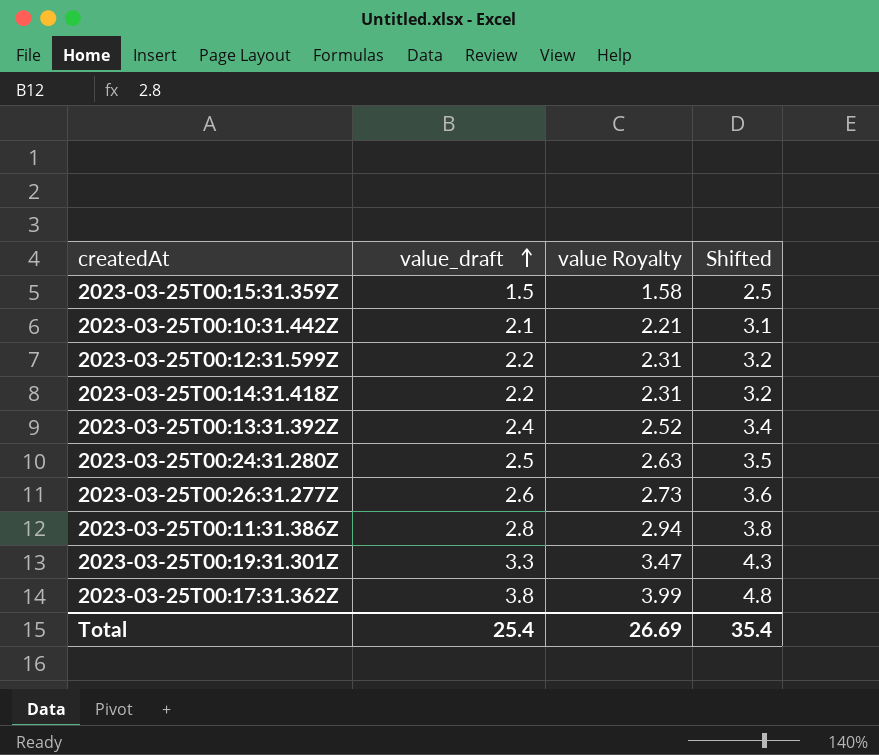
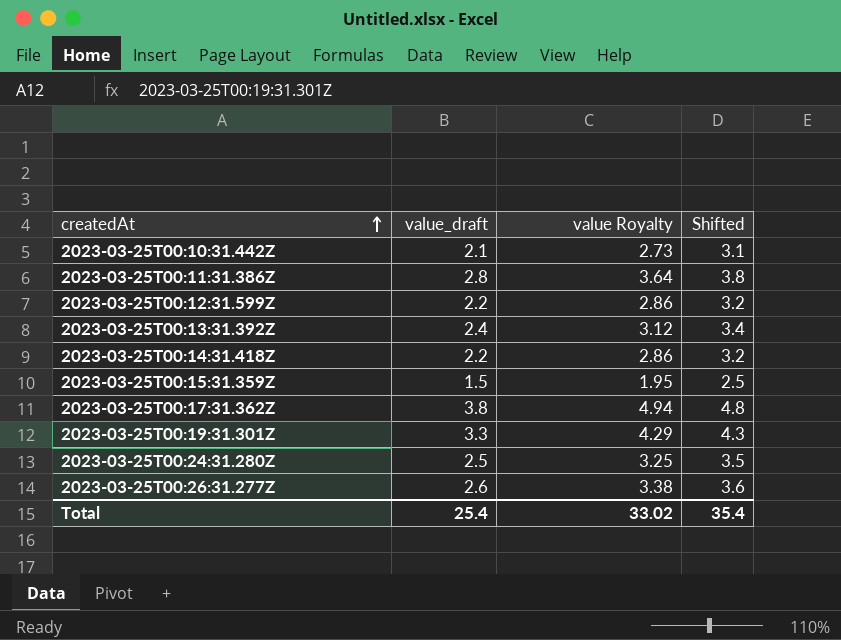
row order: value_draft ascending -> createdAt ascending
column value Royalty | formula: [value_draft] * 1.05 -> [value_draft] * 1.3
Total | value Royalty: 26.69 -> 33.02

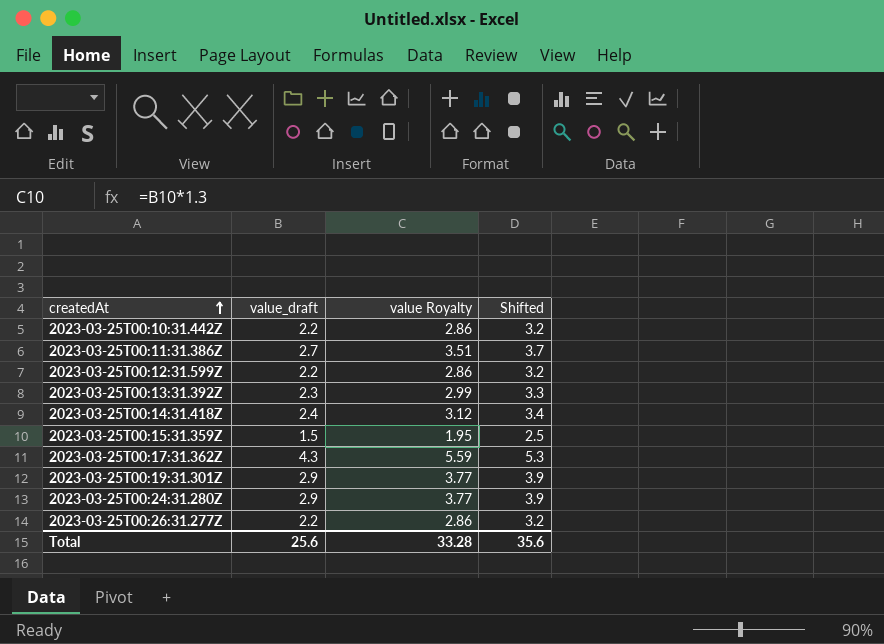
2023-03-25T00:10:31.442Z | value_draft: 2.1 -> 2.2
2023-03-25T00:10:31.442Z | value Royalty: 2.73 -> 2.86
2023-03-25T00:10:31.442Z | Shifted: 3.1 -> 3.2
2023-03-25T00:11:31.386Z | value_draft: 2.8 -> 2.7
2023-03-25T00:11:31.386Z | value Royalty: 3.64 -> 3.51
2023-03-25T00:11:31.386Z | Shifted: 3.8 -> 3.7
2023-03-25T00:13:31.392Z | value_draft: 2.4 -> 2.3
2023-03-25T00:13:31.392Z | value Royalty: 3.12 -> 2.99
2023-03-25T00:13:31.392Z | Shifted: 3.4 -> 3.3
2023-03-25T00:14:31.418Z | value_draft: 2.2 -> 2.4
2023-03-25T00:14:31.418Z | value Royalty: 2.86 -> 3.12
2023-03-25T00:14:31.418Z | Shifted: 3.2 -> 3.4
2023-03-25T00:17:31.362Z | value_draft: 3.8 -> 4.3
2023-03-25T00:17:31.362Z | value Royalty: 4.94 -> 5.59
2023-03-25T00:17:31.362Z | Shifted: 4.8 -> 5.3
2023-03-25T00:19:31.301Z | value_draft: 3.3 -> 2.9
2023-03-25T00:19:31.301Z | value Royalty: 4.29 -> 3.77
2023-03-25T00:19:31.301Z | Shifted: 4.3 -> 3.9
2023-03-25T00:24:31.280Z | value_draft: 2.5 -> 2.9
2023-03-25T00:24:31.280Z | value Royalty: 3.25 -> 3.77
2023-03-25T00:24:31.280Z | Shifted: 3.5 -> 3.9
2023-03-25T00:26:31.277Z | value_draft: 2.6 -> 2.2
2023-03-25T00:26:31.277Z | value Royalty: 3.38 -> 2.86
2023-03-25T00:26:31.277Z | Shifted: 3.6 -> 3.2
Total | value_draft: 25.4 -> 25.6
Total | value Royalty: 33.02 -> 33.28
Total | Shifted: 35.4 -> 35.6

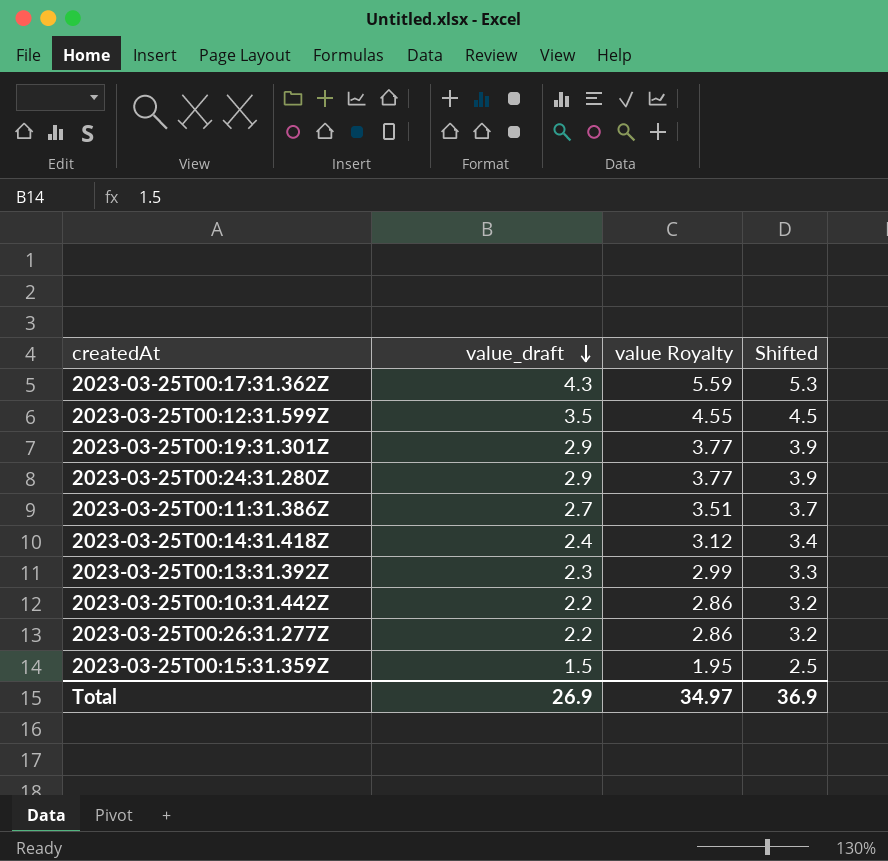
row order: createdAt ascending -> value_draft descending
2023-03-25T00:12:31.599Z | value_draft: 2.2 -> 3.5
2023-03-25T00:12:31.599Z | value Royalty: 2.86 -> 4.55
2023-03-25T00:12:31.599Z | Shifted: 3.2 -> 4.5
Total | value_draft: 25.6 -> 26.9
Total | value Royalty: 33.28 -> 34.97
Total | Shifted: 35.6 -> 36.9

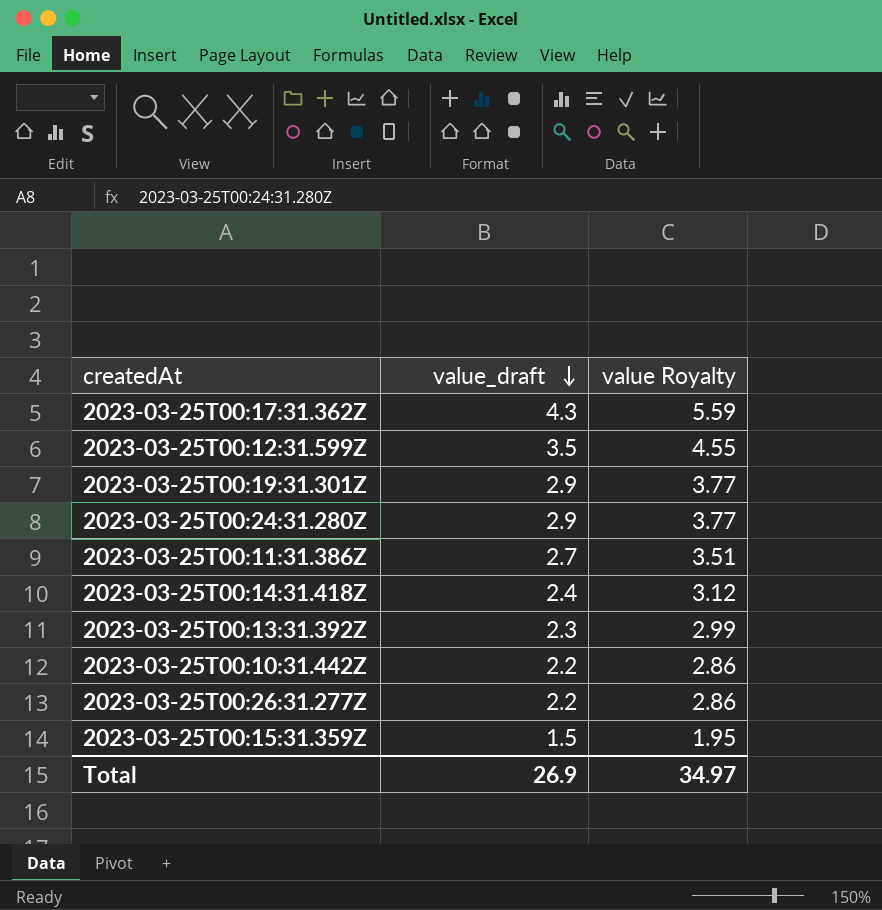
column Shifted | formula: [value_draft] + 1 -> none

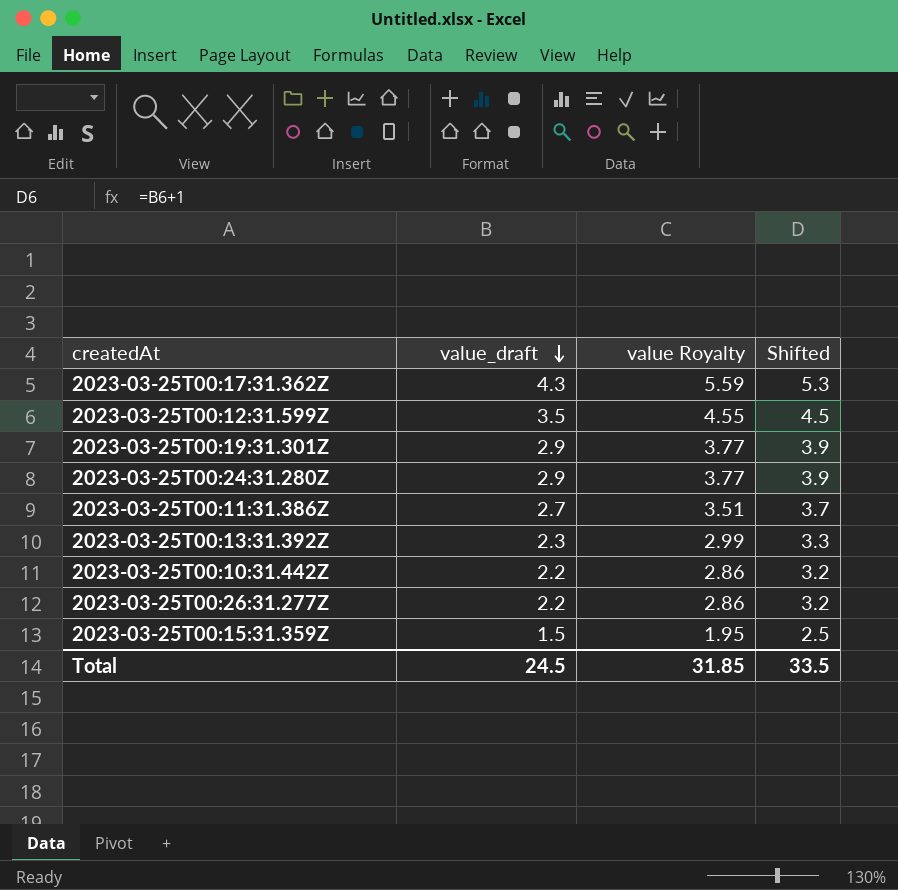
column Shifted | formula: none -> [value_draft] + 1
row 2023-03-25T00:14:31.418Z: 2.4 | 3.12 -> none
Total | value_draft: 26.9 -> 24.5
Total | value Royalty: 34.97 -> 31.85

